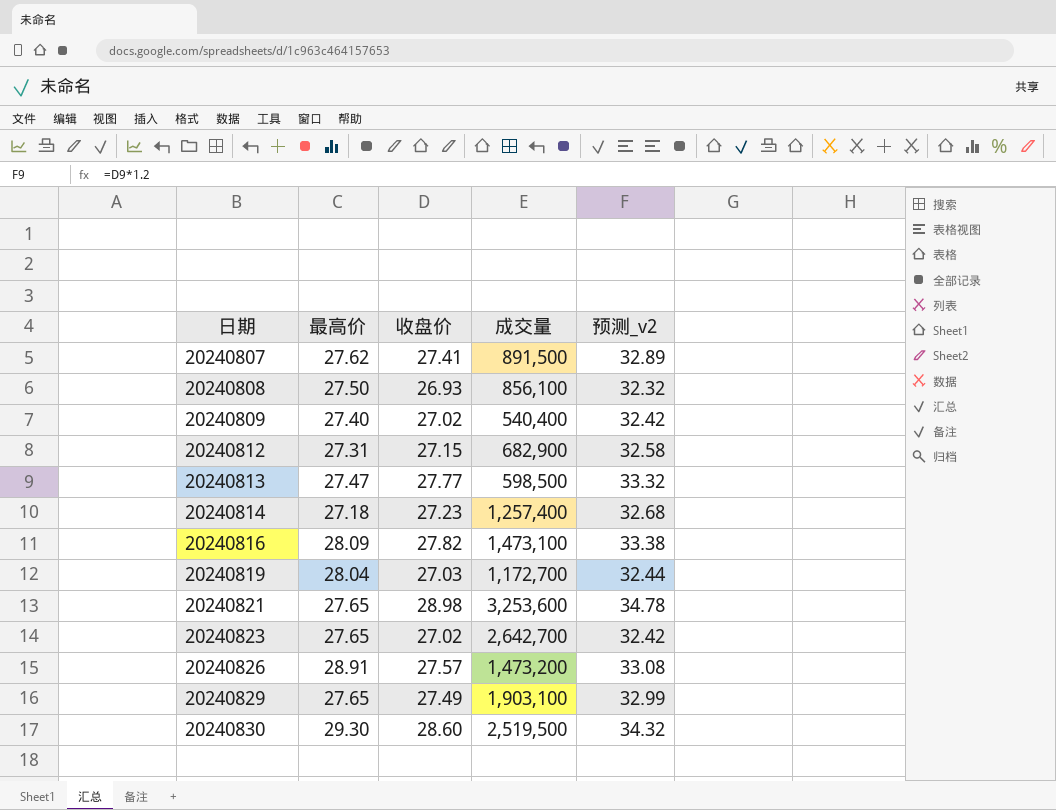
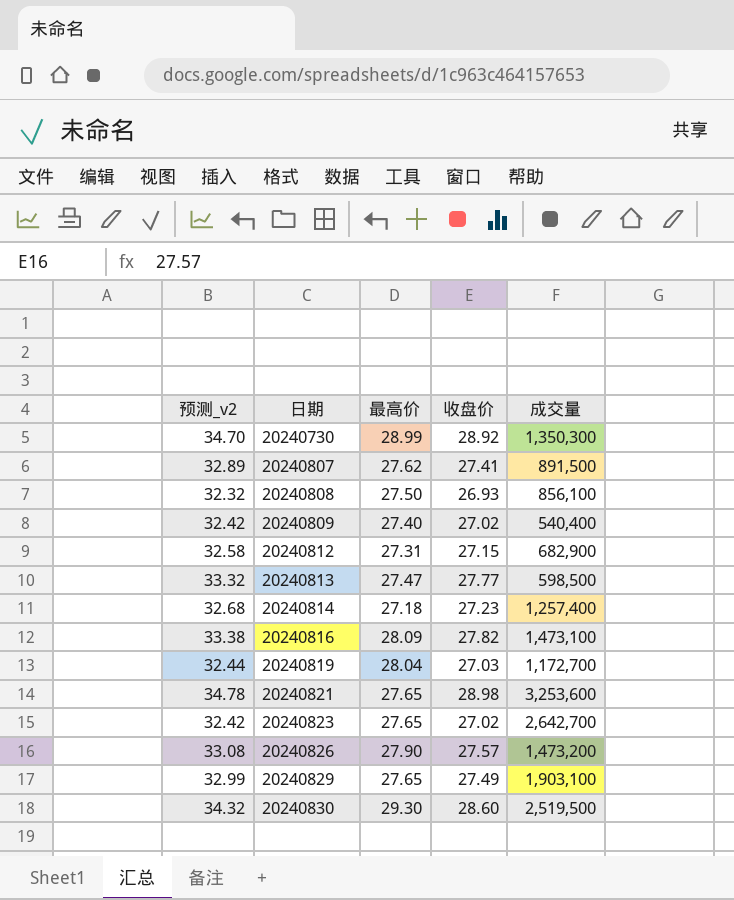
column 预测_v2 | position: 5 -> 1
row 20240730: none -> 34.70 | 28.99 | 28.92 | 1,350,300
20240826 | 最高价: 28.91 -> 27.90

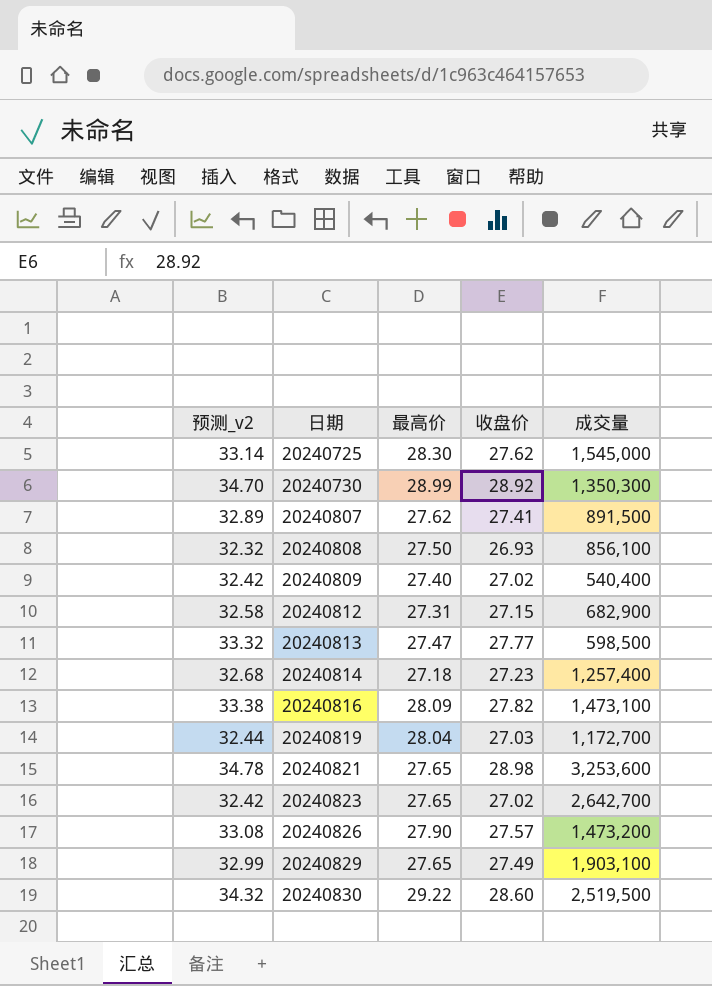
row 20240725: none -> 33.14 | 28.30 | 27.62 | 1,545,000
20240830 | 最高价: 29.30 -> 29.22

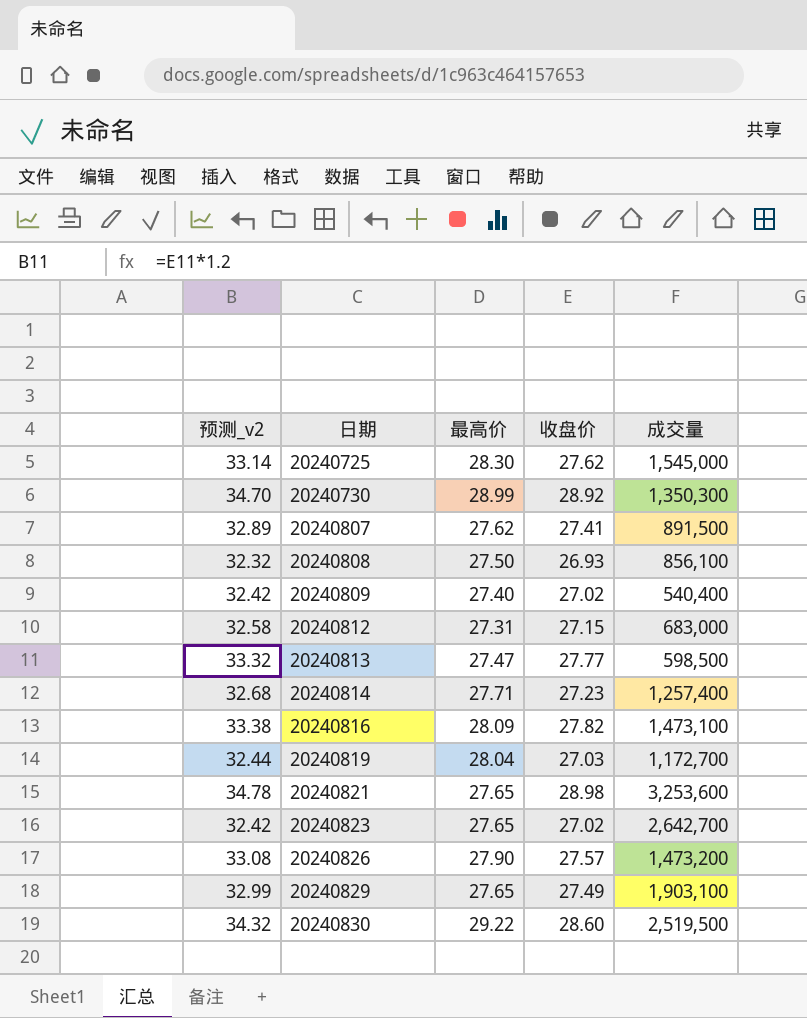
20240812 | 成交量: 682,900 -> 683,000
20240814 | 最高价: 27.18 -> 27.71

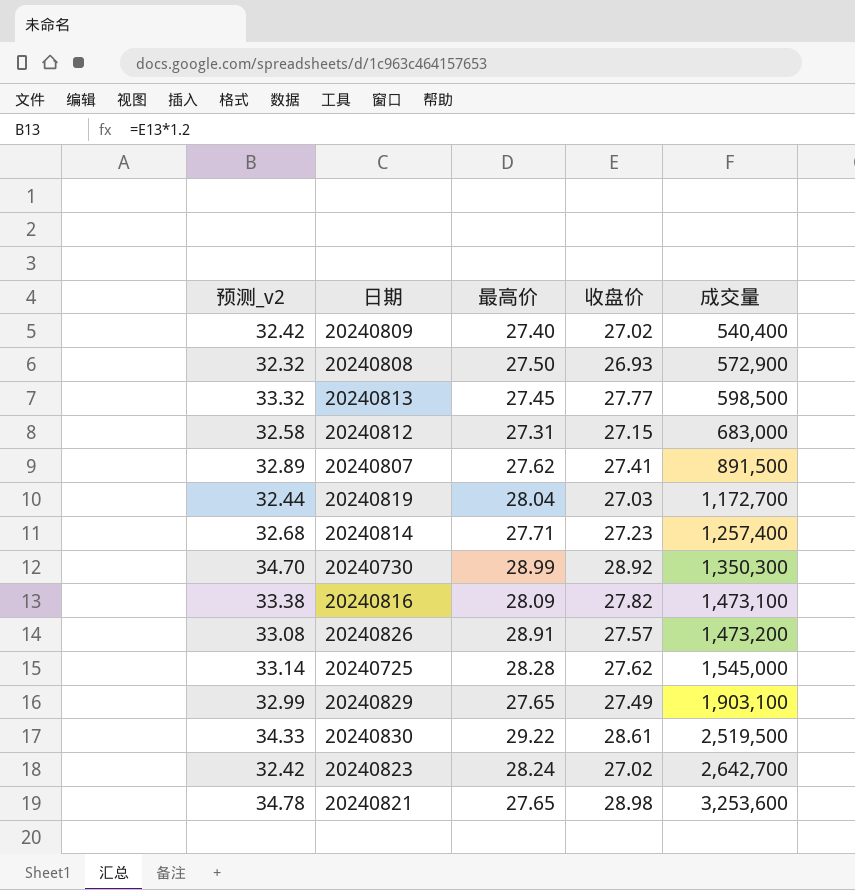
row order: 日期 ascending -> 成交量 ascending
20240808 | 成交量: 856,100 -> 572,900
20240813 | 最高价: 27.47 -> 27.45
20240826 | 最高价: 27.90 -> 28.91
20240725 | 最高价: 28.30 -> 28.28
20240830 | 预测_v2: 34.32 -> 34.33
20240830 | 收盘价: 28.60 -> 28.61
20240823 | 最高价: 27.65 -> 28.24

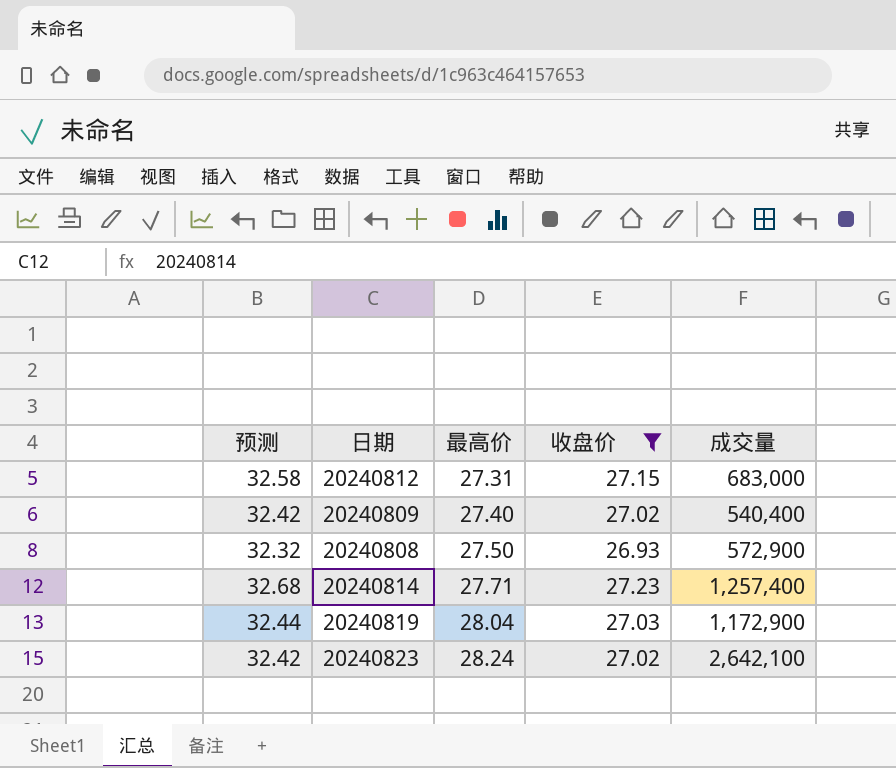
filter: none -> 收盘价 <= 27.23
row order: 成交量 ascending -> 最高价 ascending
column name: 预测_v2 -> 预测
20240819 | 成交量: 1,172,700 -> 1,172,900
20240823 | 成交量: 2,642,700 -> 2,642,100

